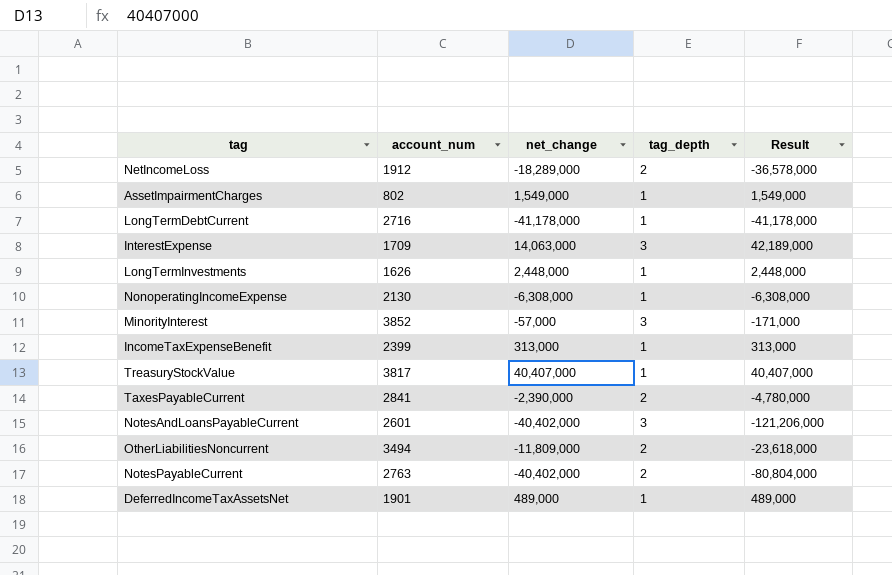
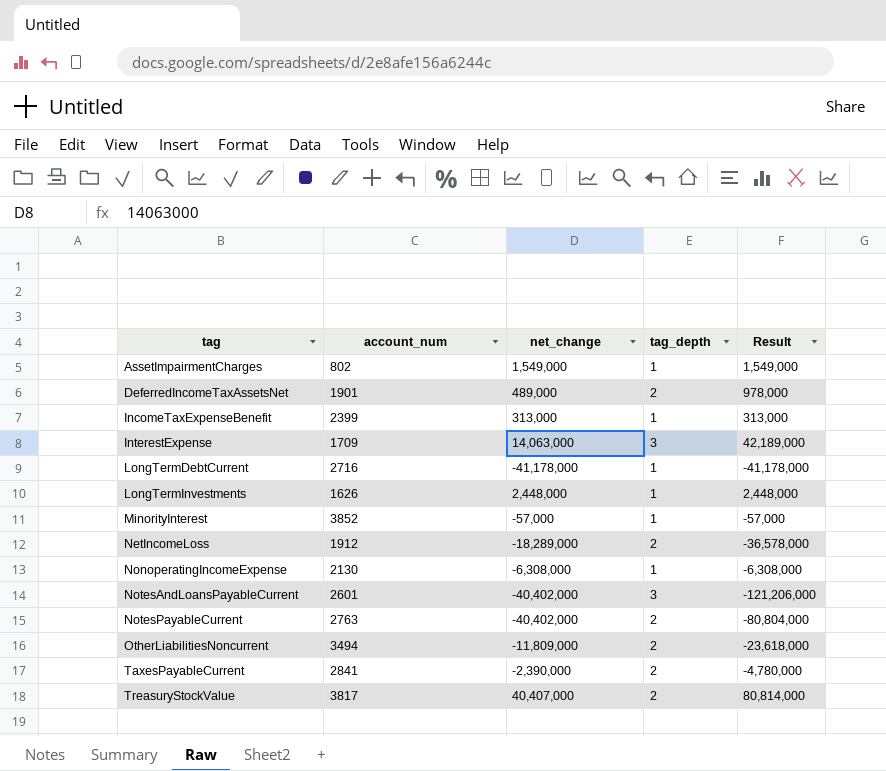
row order: none -> tag ascending
DeferredIncomeTaxAssetsNet | tag_depth: 1 -> 2
DeferredIncomeTaxAssetsNet | Result: 489,000 -> 978,000
MinorityInterest | tag_depth: 3 -> 1
MinorityInterest | Result: -171,000 -> -57,000
TreasuryStockValue | tag_depth: 1 -> 2
TreasuryStockValue | Result: 40,407,000 -> 80,814,000

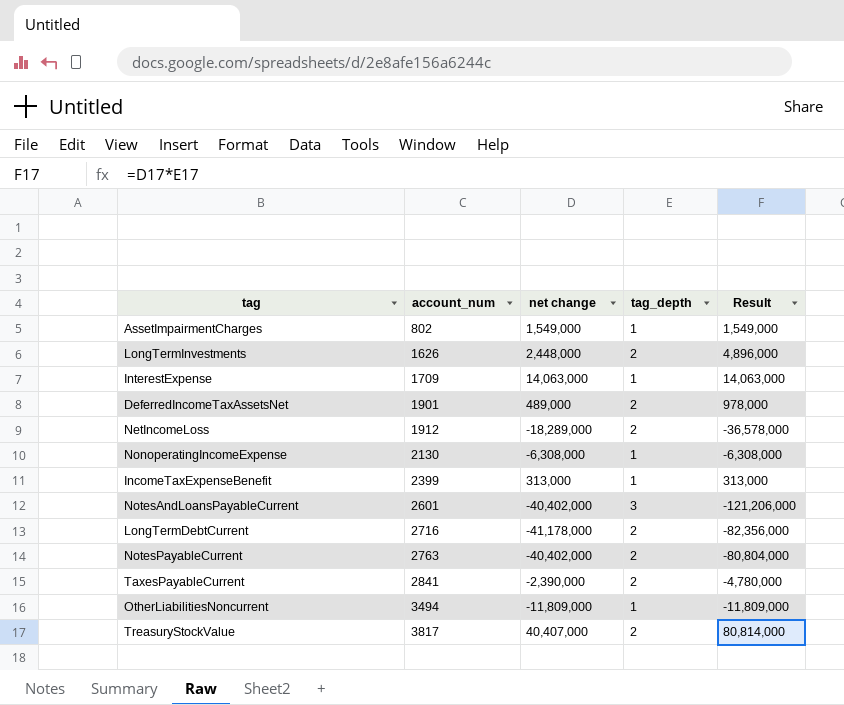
row order: tag ascending -> account_num ascending
column name: net_change -> net change
row MinorityInterest: 3852 | -57,000 | 1 | -57,000 -> none
LongTermInvestments | tag_depth: 1 -> 2
LongTermInvestments | Result: 2,448,000 -> 4,896,000
InterestExpense | tag_depth: 3 -> 1
InterestExpense | Result: 42,189,000 -> 14,063,000
LongTermDebtCurrent | tag_depth: 1 -> 2
LongTermDebtCurrent | Result: -41,178,000 -> -82,356,000
OtherLiabilitiesNoncurrent | tag_depth: 2 -> 1
OtherLiabilitiesNoncurrent | Result: -23,618,000 -> -11,809,000

